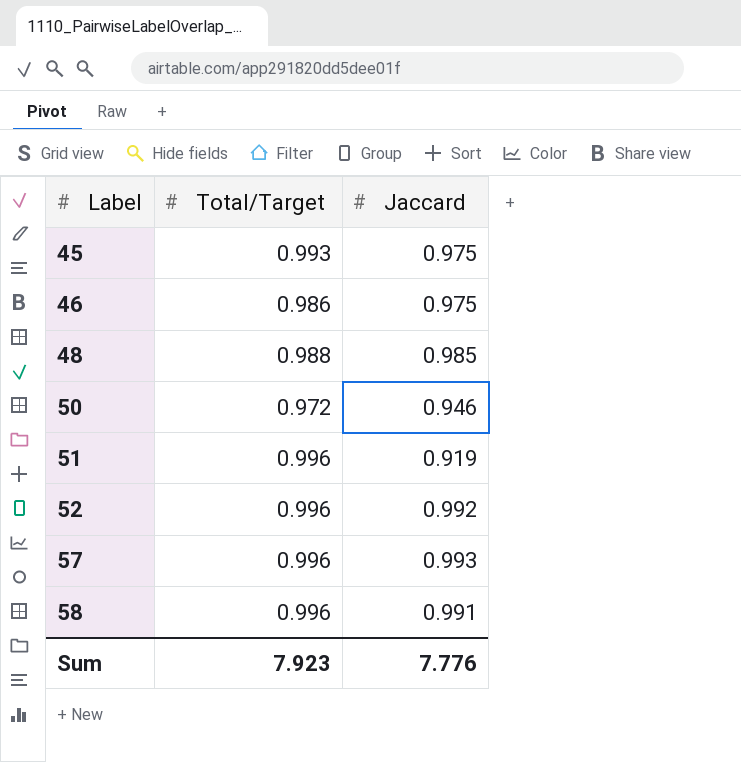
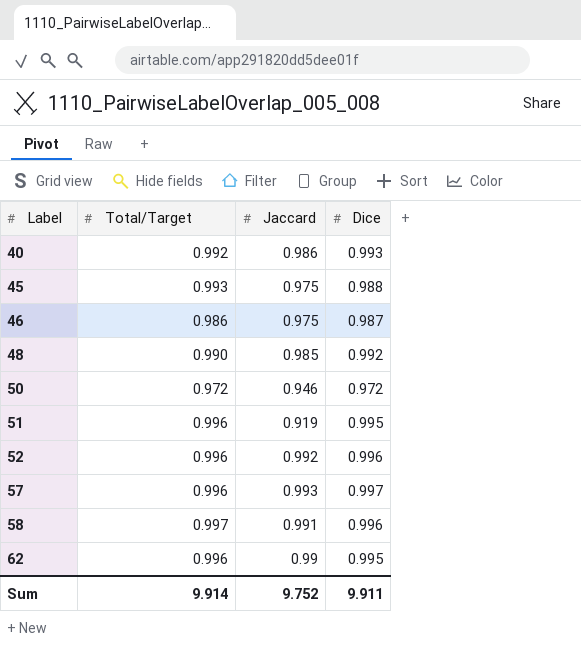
column Dice | position: none -> 4
row 40: none -> 0.992 | 0.986 | 0.993
48 | Total/Target: 0.988 -> 0.990
58 | Total/Target: 0.996 -> 0.997
row 62: none -> 0.996 | 0.99 | 0.995
Sum | Total/Target: 7.923 -> 9.914
Sum | Jaccard: 7.776 -> 9.752

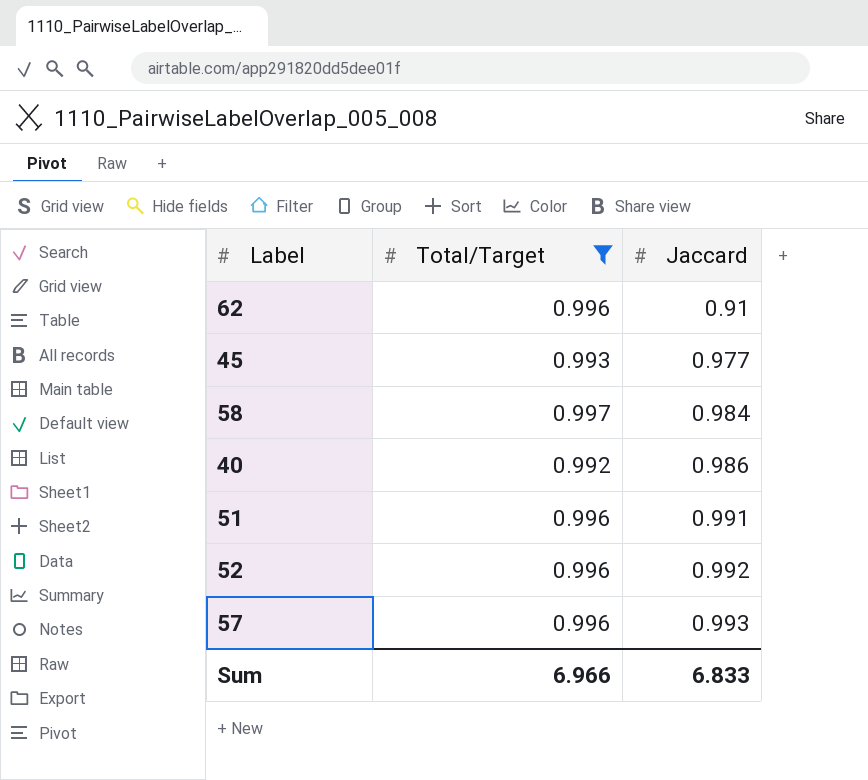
filter: none -> Total/Target >= 0.992
row order: Label ascending -> Jaccard ascending
column Dice | position: 4 -> none
62 | Jaccard: 0.99 -> 0.91
45 | Jaccard: 0.975 -> 0.977
58 | Jaccard: 0.991 -> 0.984
51 | Jaccard: 0.919 -> 0.991
Sum | Total/Target: 9.914 -> 6.966
Sum | Jaccard: 9.752 -> 6.833

